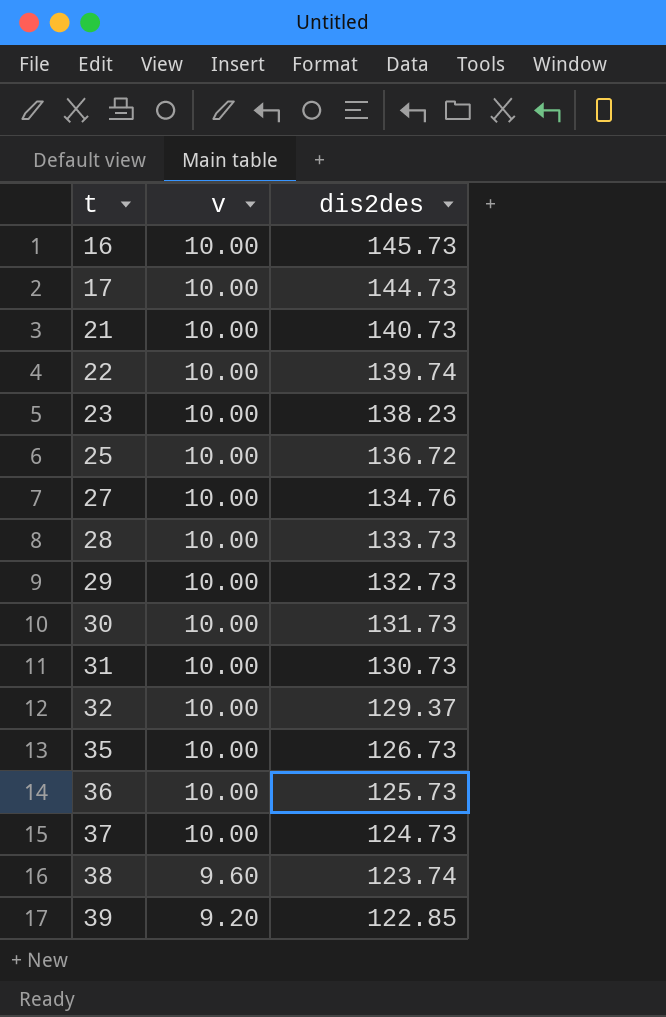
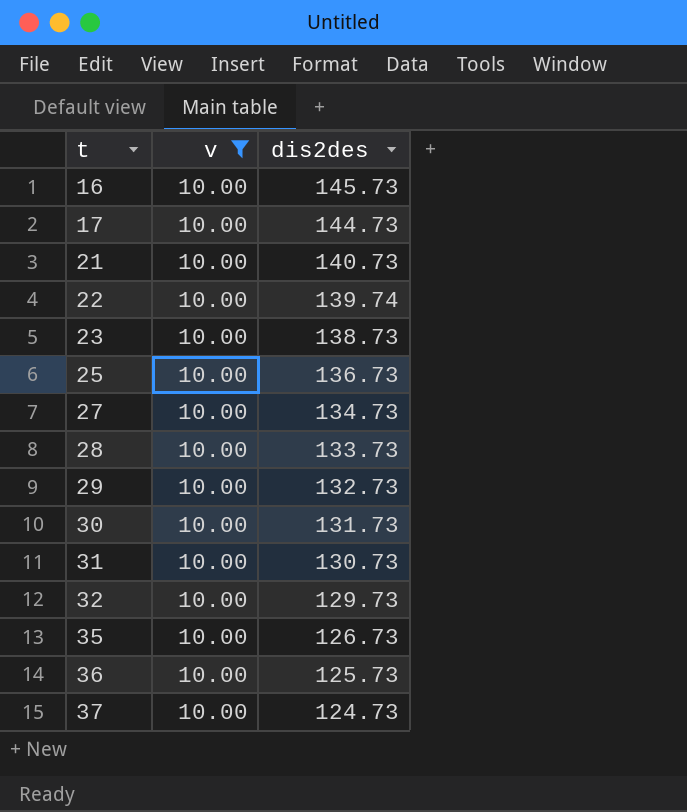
filter: none -> v = 10.00
23 | dis2des: 138.23 -> 138.73
25 | dis2des: 136.72 -> 136.73
27 | dis2des: 134.76 -> 134.73
32 | dis2des: 129.37 -> 129.73

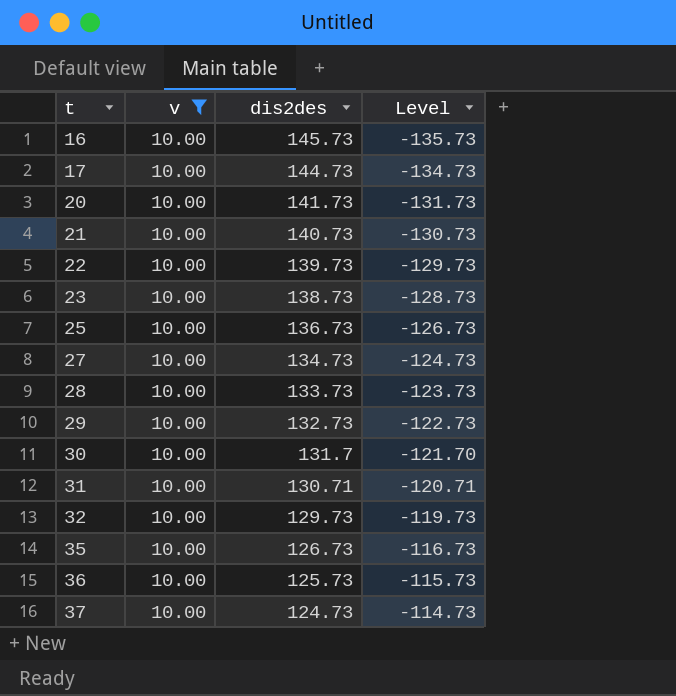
column Level | formula: none -> [v] - [dis2des]
row 20: none -> 10.00 | 141.73 | -131.73
22 | dis2des: 139.74 -> 139.73
30 | dis2des: 131.73 -> 131.7
31 | dis2des: 130.73 -> 130.71

